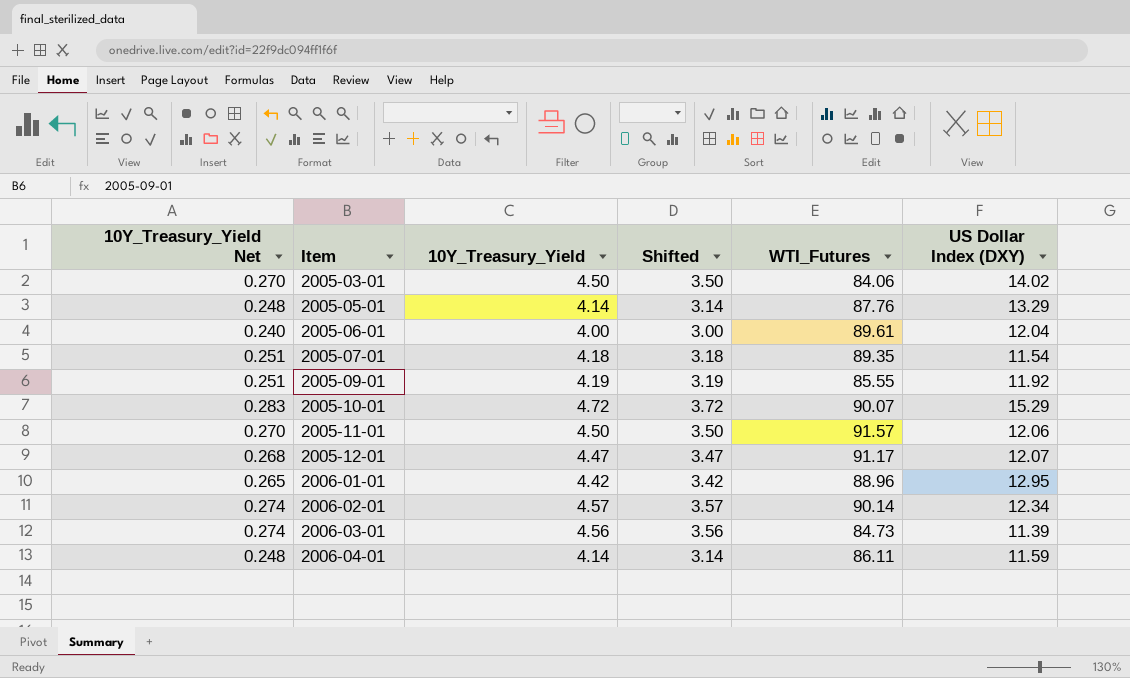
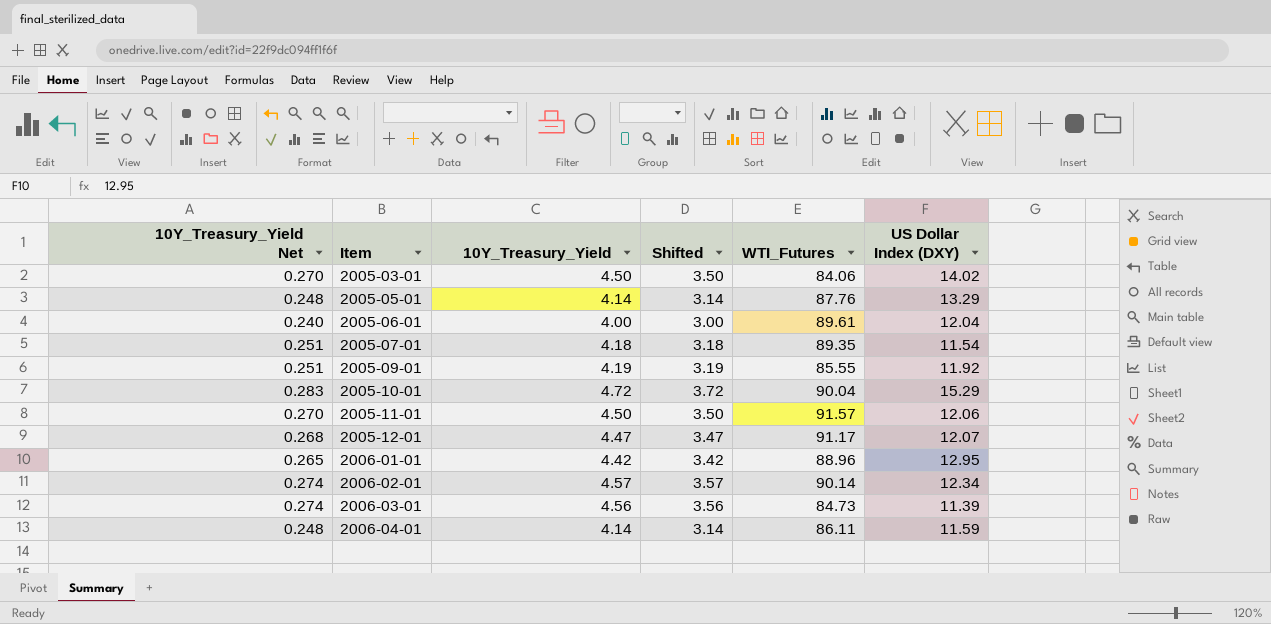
2005-10-01 | WTI_Futures: 90.07 -> 90.04

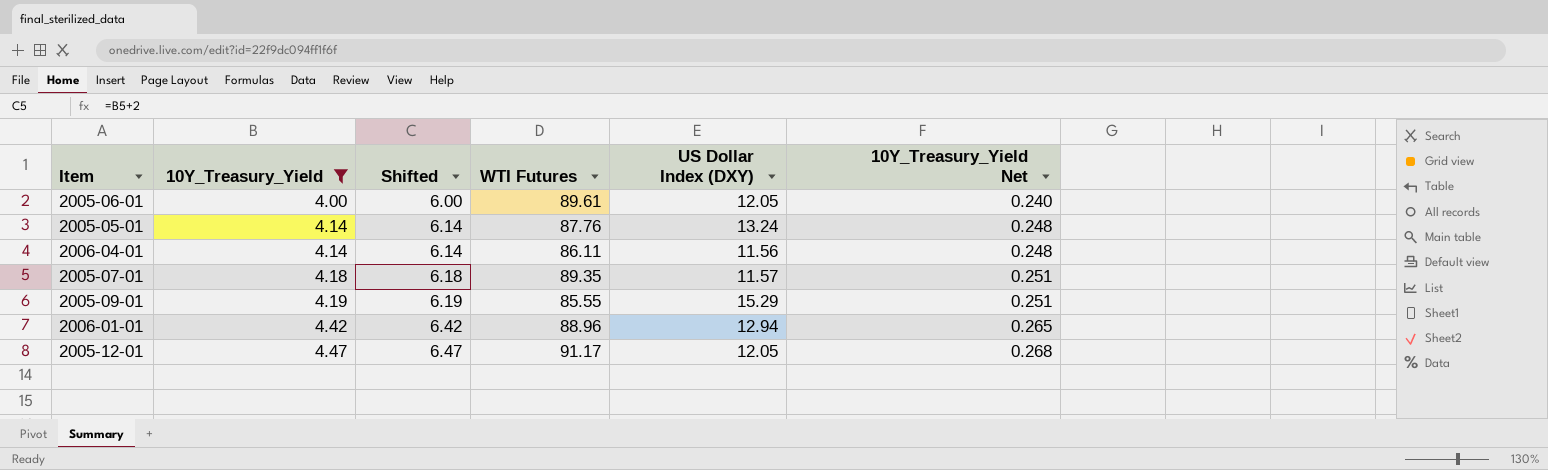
filter: none -> 10Y_Treasury_Yield <= 4.47
row order: Item ascending -> 10Y_Treasury_Yield ascending
column Shifted | formula: [10Y_Treasury_Yield] - 1 -> [10Y_Treasury_Yield] + 2
column name: WTI_Futures -> WTI Futures
column 10Y_Treasury_Yield Net | position: 1 -> 6
2005-06-01 | US Dollar Index (DXY): 12.04 -> 12.05
2005-05-01 | US Dollar Index (DXY): 13.29 -> 13.24
2006-04-01 | US Dollar Index (DXY): 11.59 -> 11.56
2005-07-01 | US Dollar Index (DXY): 11.54 -> 11.57
2005-09-01 | US Dollar Index (DXY): 11.92 -> 15.29
2006-01-01 | US Dollar Index (DXY): 12.95 -> 12.94
2005-12-01 | US Dollar Index (DXY): 12.07 -> 12.05

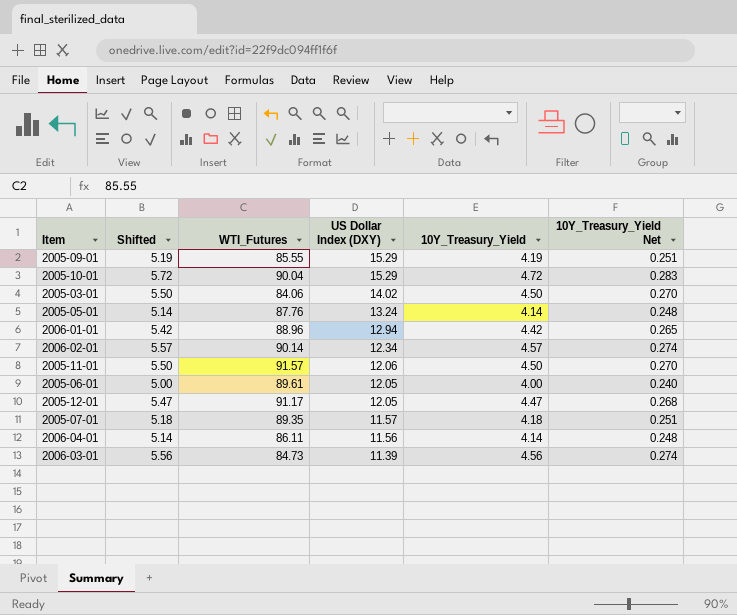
filter: 10Y_Treasury_Yield <= 4.47 -> none
row order: 10Y_Treasury_Yield ascending -> US Dollar Index (DXY) descending
column Shifted | formula: [10Y_Treasury_Yield] + 2 -> [10Y_Treasury_Yield] + 1
column name: WTI Futures -> WTI_Futures
column 10Y_Treasury_Yield | position: 2 -> 5

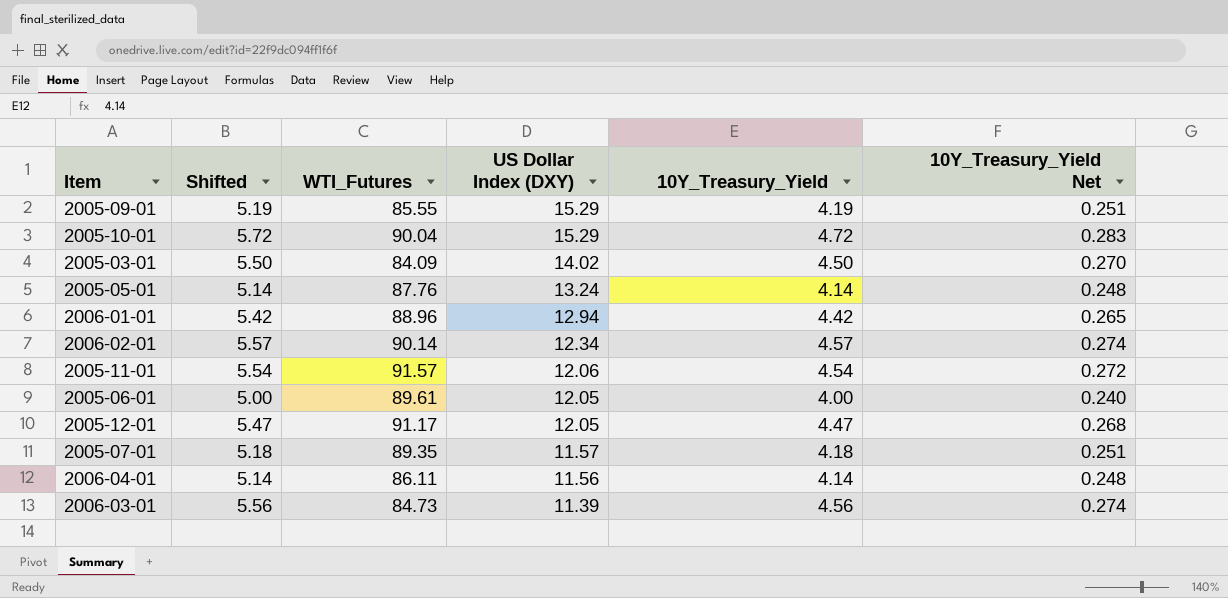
2005-03-01 | WTI_Futures: 84.06 -> 84.09
2005-11-01 | Shifted: 5.50 -> 5.54
2005-11-01 | 10Y_Treasury_Yield: 4.50 -> 4.54
2005-11-01 | 10Y_Treasury_Yield Net: 0.270 -> 0.272

